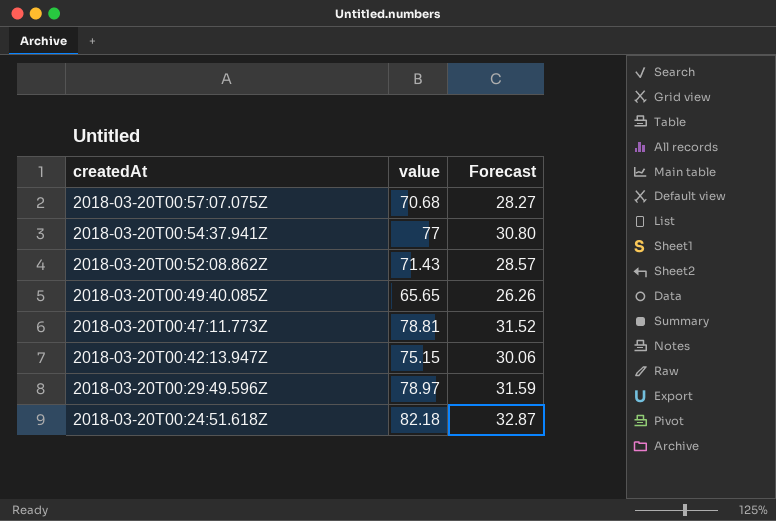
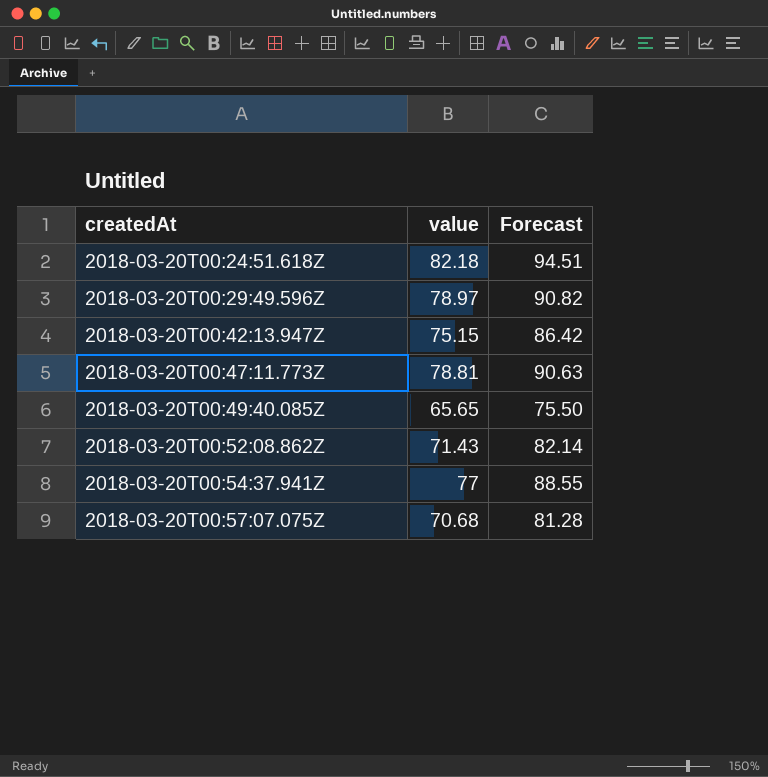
row order: createdAt descending -> createdAt ascending
column Forecast | formula: [value] * 0.4 -> [value] * 1.15

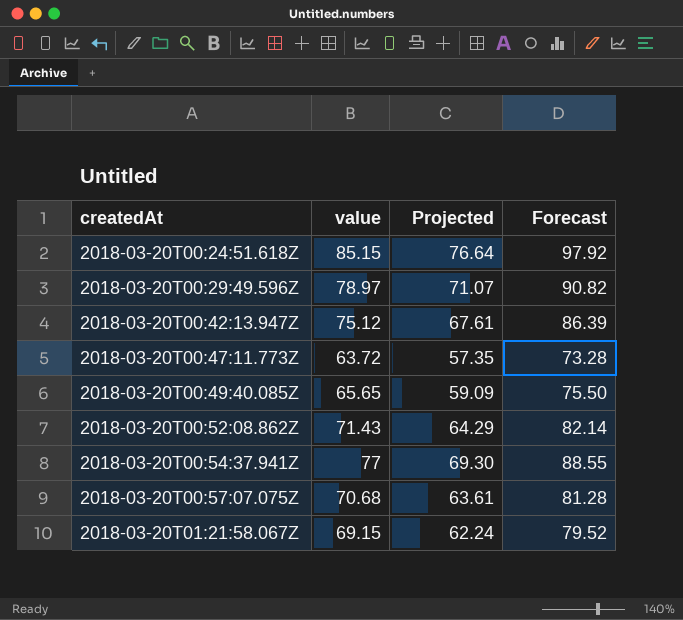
column Projected | formula: none -> [value] * 0.9
2018-03-20T00:24:51.618Z | value: 82.18 -> 85.15
2018-03-20T00:24:51.618Z | Forecast: 94.51 -> 97.92
2018-03-20T00:42:13.947Z | value: 75.15 -> 75.12
2018-03-20T00:42:13.947Z | Forecast: 86.42 -> 86.39
2018-03-20T00:47:11.773Z | value: 78.81 -> 63.72
2018-03-20T00:47:11.773Z | Forecast: 90.63 -> 73.28
row 2018-03-20T01:21:58.067Z: none -> 69.15 | 62.24 | 79.52

